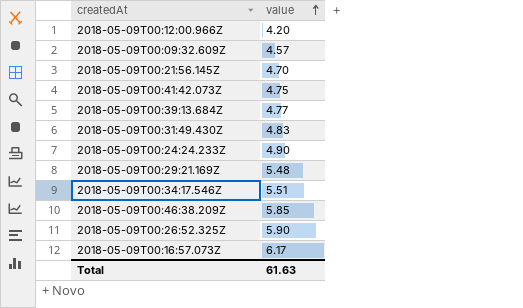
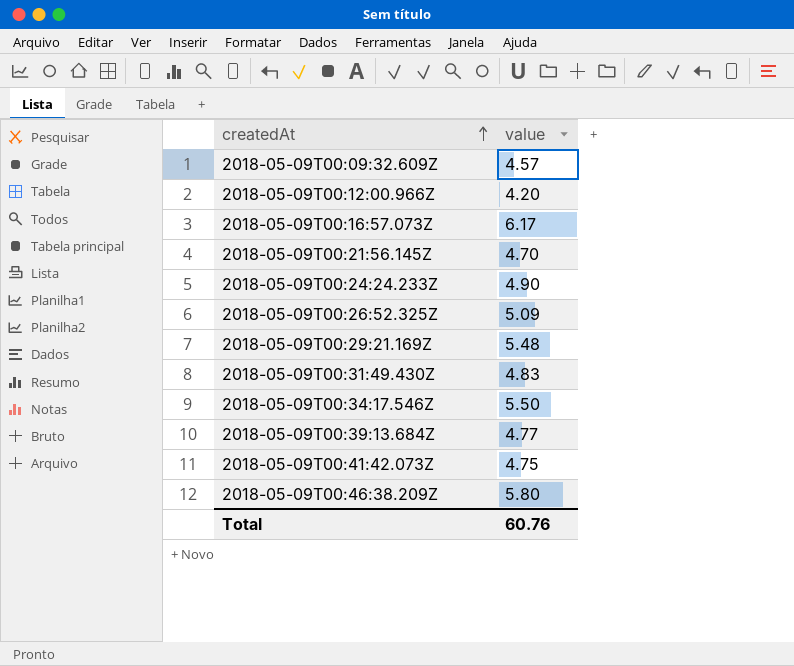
row order: value ascending -> createdAt ascending
2018-05-09T00:26:52.325Z | value: 5.90 -> 5.09
2018-05-09T00:34:17.546Z | value: 5.51 -> 5.50
2018-05-09T00:46:38.209Z | value: 5.85 -> 5.80
Total | value: 61.63 -> 60.76

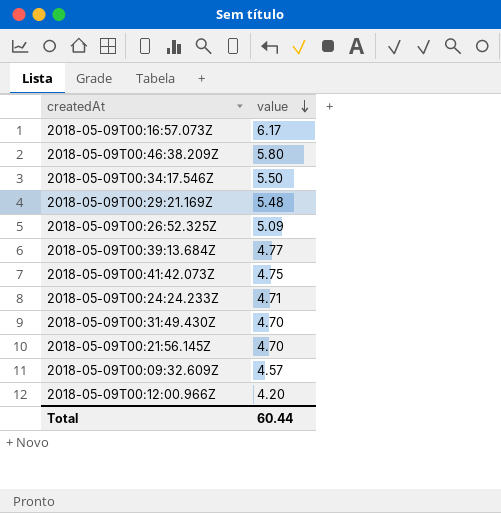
row order: createdAt ascending -> value descending
2018-05-09T00:24:24.233Z | value: 4.90 -> 4.71
2018-05-09T00:31:49.430Z | value: 4.83 -> 4.70
Total | value: 60.76 -> 60.44

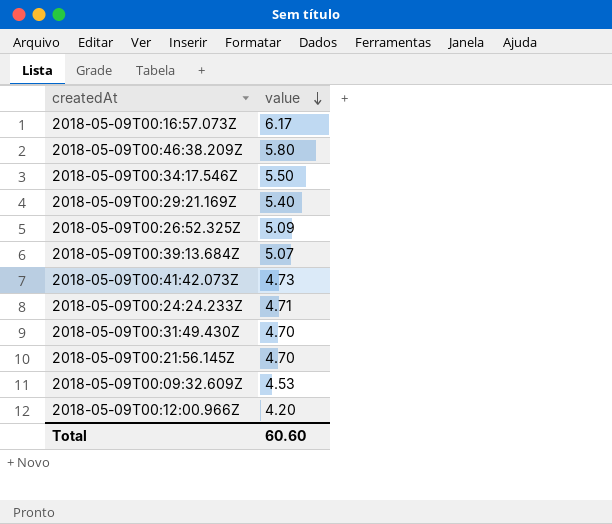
2018-05-09T00:29:21.169Z | value: 5.48 -> 5.40
2018-05-09T00:39:13.684Z | value: 4.77 -> 5.07
2018-05-09T00:41:42.073Z | value: 4.75 -> 4.73
2018-05-09T00:09:32.609Z | value: 4.57 -> 4.53
Total | value: 60.44 -> 60.60

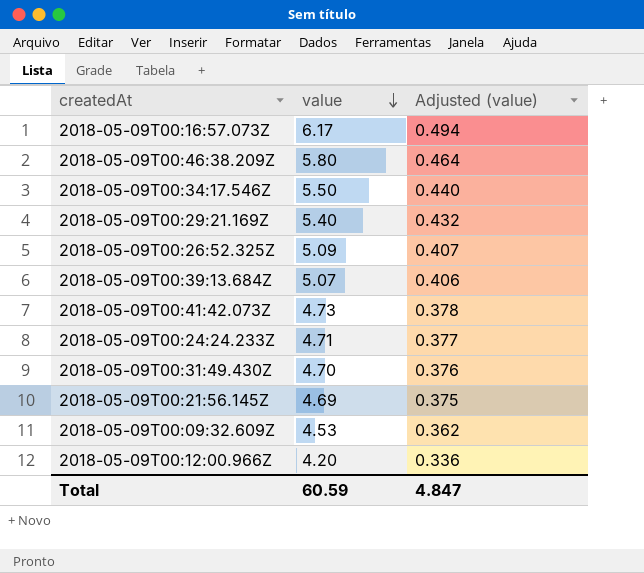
column Adjusted (value) | formula: none -> [value] * 0.08
2018-05-09T00:21:56.145Z | value: 4.70 -> 4.69
Total | value: 60.60 -> 60.59

